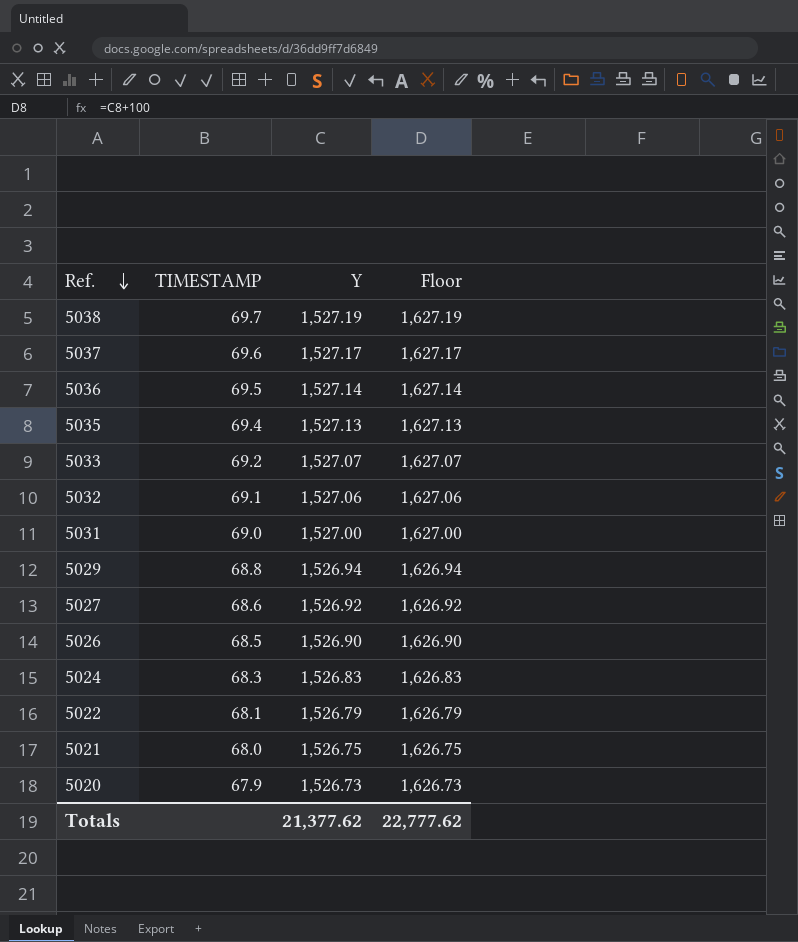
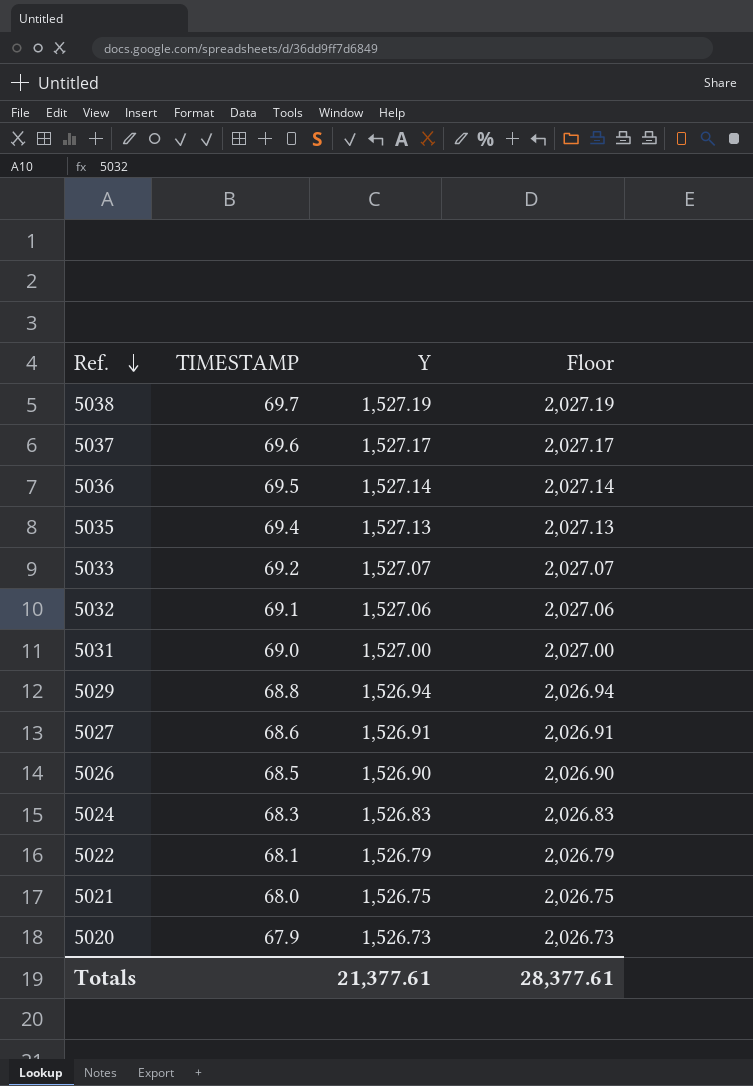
column Floor | formula: [Y] + 100 -> [Y] + 500
5027 | Y: 1,526.92 -> 1,526.91
Totals | Y: 21,377.62 -> 21,377.61
Totals | Floor: 22,777.62 -> 28,377.61

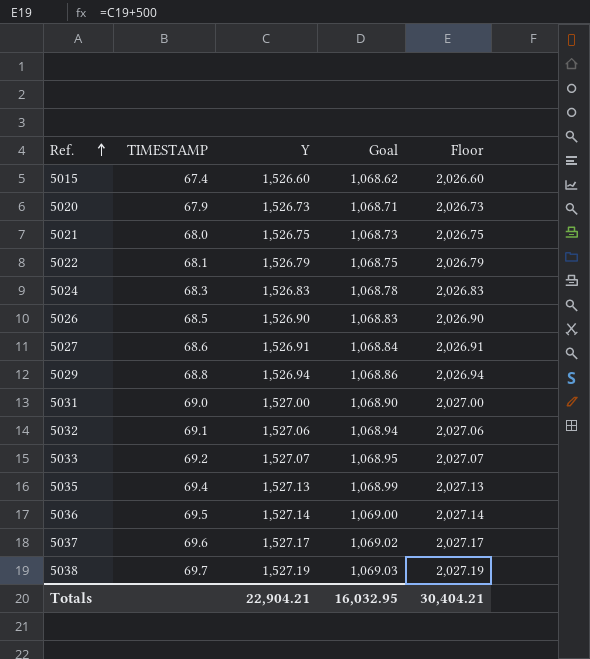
row order: Ref. descending -> Ref. ascending
column Goal | formula: none -> [Y] * 0.7
row 5015: none -> 67.4 | 1,526.60 | 1,068.62 | 2,026.60
Totals | Y: 21,377.61 -> 22,904.21
Totals | Floor: 28,377.61 -> 30,404.21

